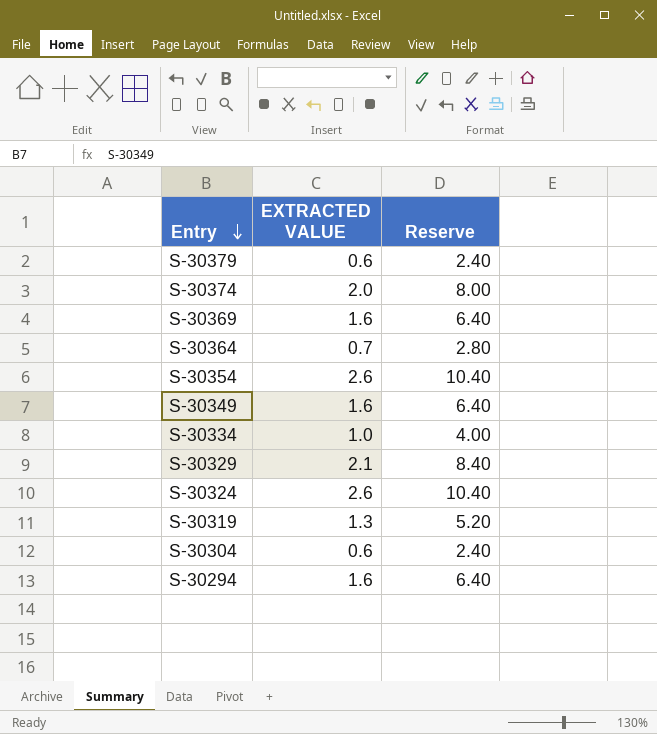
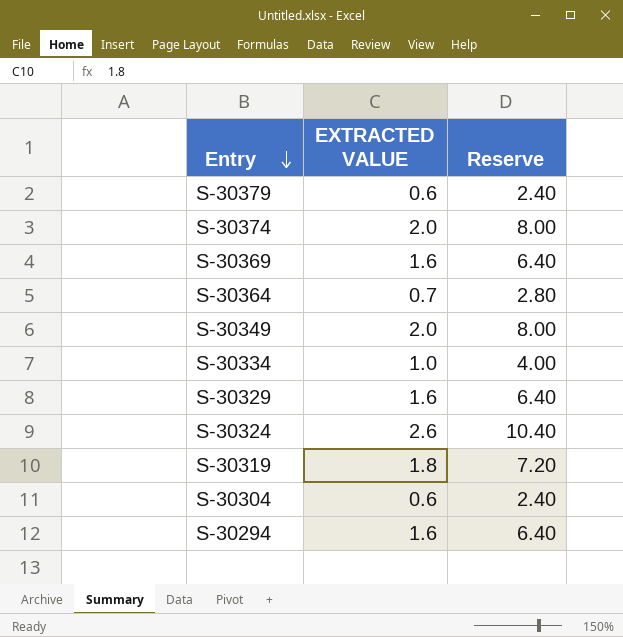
row S-30354: 2.6 | 10.40 -> none
S-30349 | EXTRACTED VALUE: 1.6 -> 2.0
S-30349 | Reserve: 6.40 -> 8.00
S-30329 | EXTRACTED VALUE: 2.1 -> 1.6
S-30329 | Reserve: 8.40 -> 6.40
S-30319 | EXTRACTED VALUE: 1.3 -> 1.8
S-30319 | Reserve: 5.20 -> 7.20

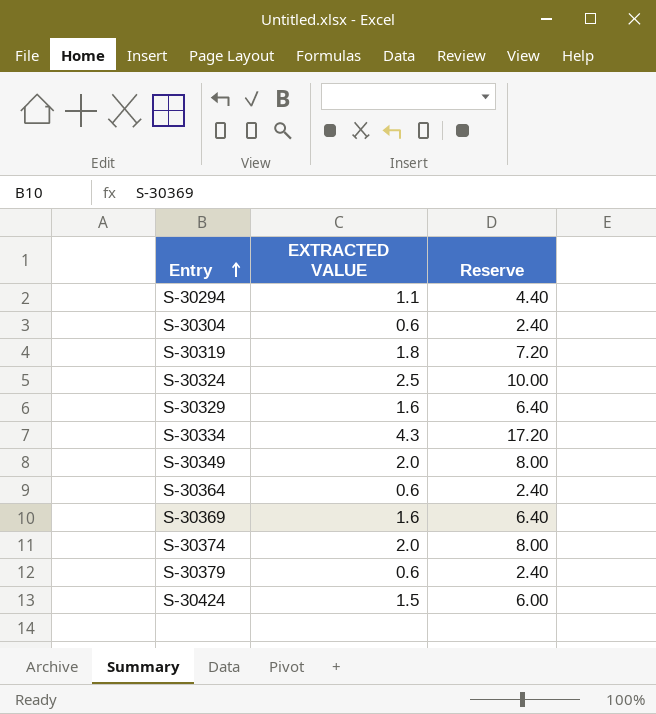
row order: Entry descending -> Entry ascending
S-30294 | EXTRACTED VALUE: 1.6 -> 1.1
S-30294 | Reserve: 6.40 -> 4.40
S-30324 | EXTRACTED VALUE: 2.6 -> 2.5
S-30324 | Reserve: 10.40 -> 10.00
S-30334 | EXTRACTED VALUE: 1.0 -> 4.3
S-30334 | Reserve: 4.00 -> 17.20
S-30364 | EXTRACTED VALUE: 0.7 -> 0.6
S-30364 | Reserve: 2.80 -> 2.40
row S-30424: none -> 1.5 | 6.00

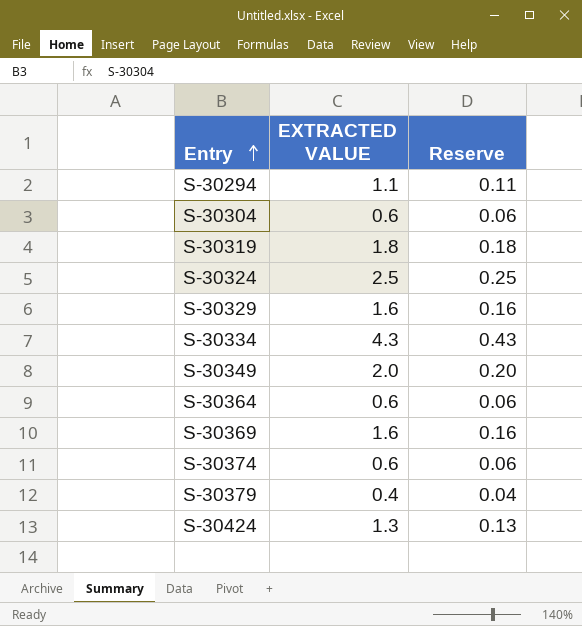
column Reserve | formula: [EXTRACTED VALUE] * 4 -> [EXTRACTED VALUE] * 0.1
S-30374 | EXTRACTED VALUE: 2.0 -> 0.6
S-30379 | EXTRACTED VALUE: 0.6 -> 0.4
S-30424 | EXTRACTED VALUE: 1.5 -> 1.3

